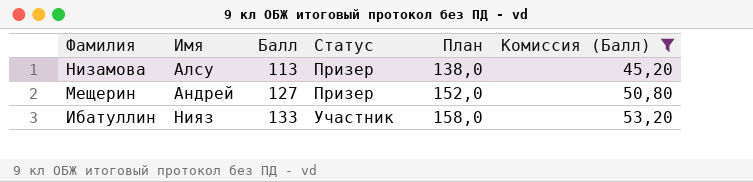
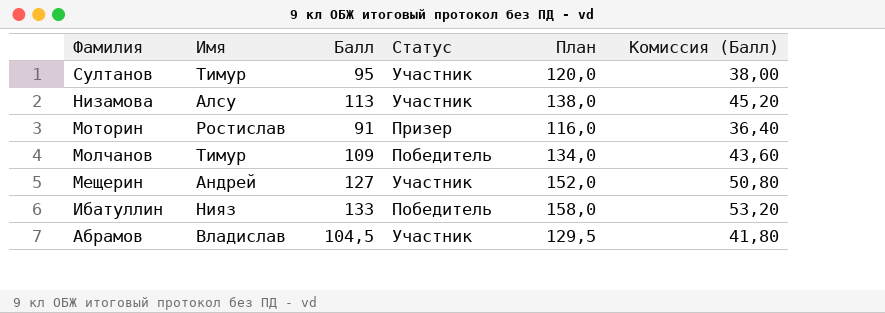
filter: Комиссия (Балл) >= 45,20 -> none
Низамова | Статус: Призер -> Участник
Мещерин | Статус: Призер -> Участник
Ибатуллин | Статус: Участник -> Победитель

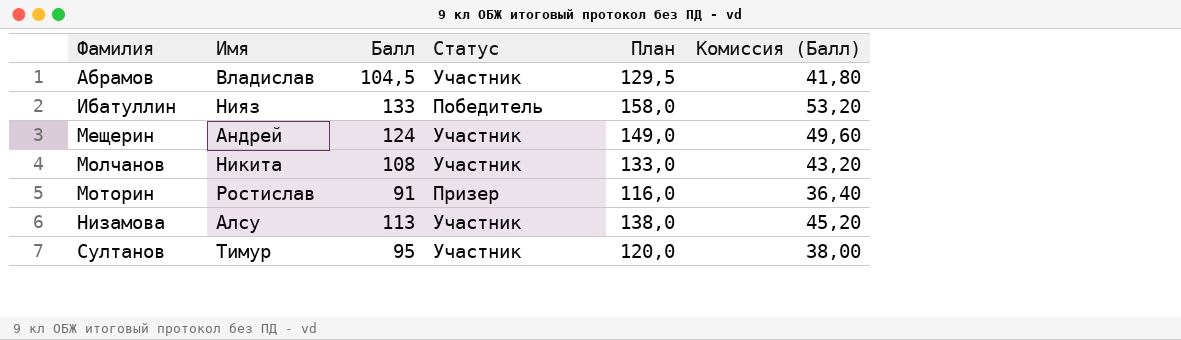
row order: Фамилия descending -> Фамилия ascending
Мещерин | Балл: 127 -> 124
Мещерин | План: 152,0 -> 149,0
Мещерин | Комиссия (Балл): 50,80 -> 49,60
Молчанов | Имя: Тимур -> Никита
Молчанов | Балл: 109 -> 108
Молчанов | Статус: Победитель -> Участник
Молчанов | План: 134,0 -> 133,0
Молчанов | Комиссия (Балл): 43,60 -> 43,20

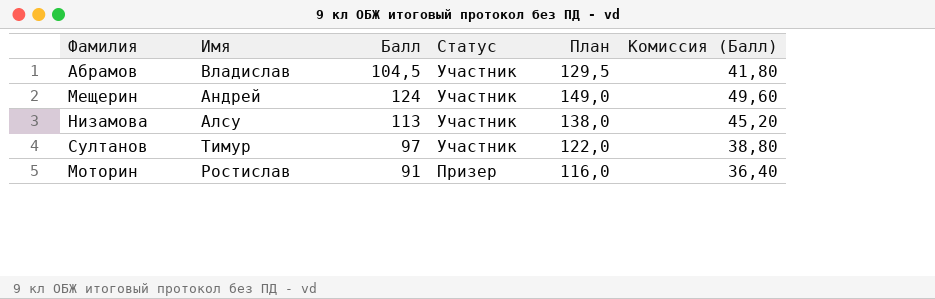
row order: Фамилия ascending -> Статус descending
row Ибатуллин: Нияз | 133 | Победитель | 158,0 | 53,20 -> none
row Молчанов: Никита | 108 | Участник | 133,0 | 43,20 -> none
Султанов | Балл: 95 -> 97
Султанов | План: 120,0 -> 122,0
Султанов | Комиссия (Балл): 38,00 -> 38,80

